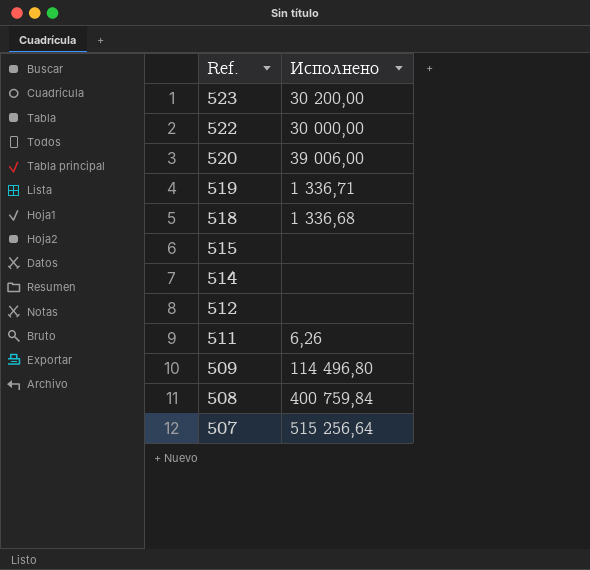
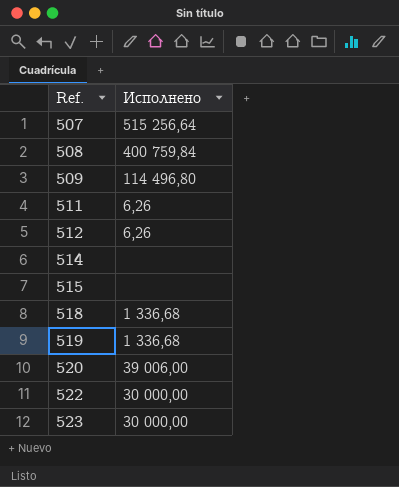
row order: Ref. descending -> Ref. ascending
512 | Исполнено: none -> 6,26
519 | Исполнено: 1 336,71 -> 1 336,68
523 | Исполнено: 30 200,00 -> 30 000,00

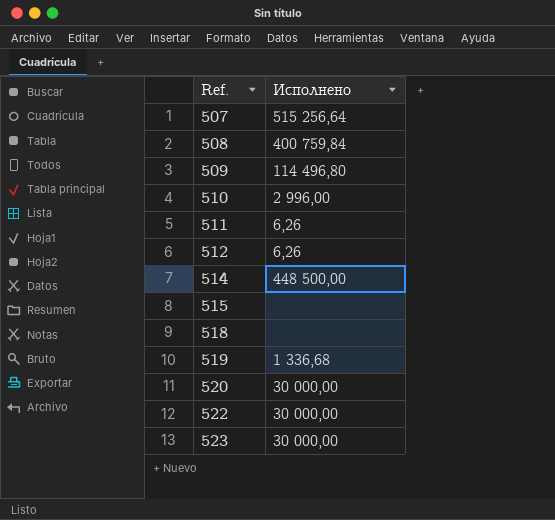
row 510: none -> 2 996,00
514 | Исполнено: none -> 448 500,00
518 | Исполнено: 1 336,68 -> none
520 | Исполнено: 39 006,00 -> 30 000,00

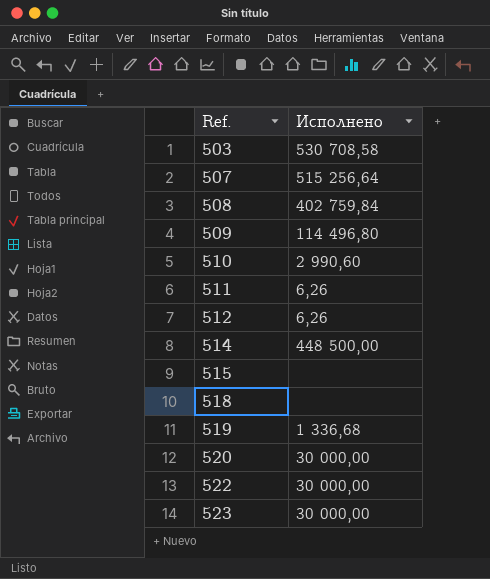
row 503: none -> 530 708,58
508 | Исполнено: 400 759,84 -> 402 759,84
510 | Исполнено: 2 996,00 -> 2 990,60

